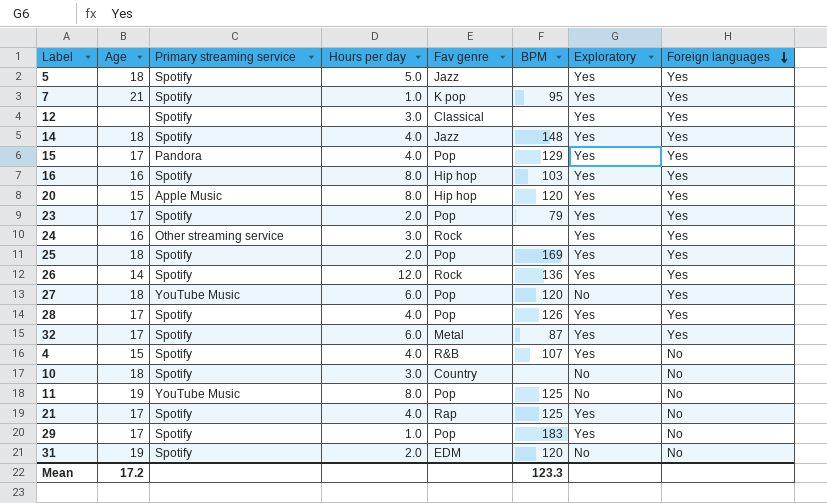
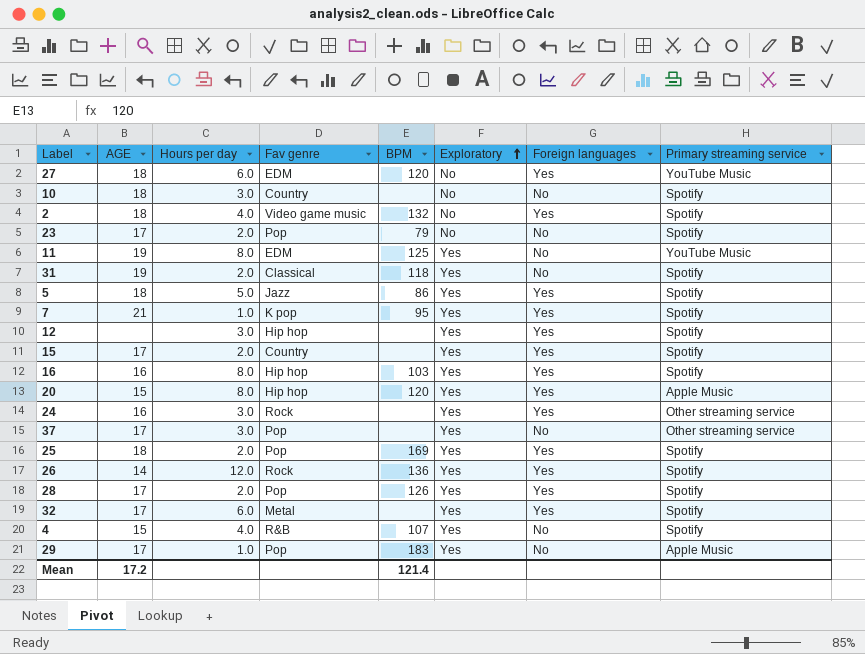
row order: Foreign languages descending -> Exploratory ascending
column name: Age -> AGE
column Primary streaming service | position: 3 -> 8
row 14: 18 | Spotify | 4.0 | Jazz | 148 | Yes | Yes -> none
row 21: 17 | Spotify | 4.0 | Rap | 125 | Yes | No -> none
27 | Fav genre: Pop -> EDM
row 2: none -> 18 | 4.0 | Video game music | 132 | No | Yes | Spotify
23 | Exploratory: Yes -> No
23 | Foreign languages: Yes -> No
11 | Fav genre: Pop -> EDM
11 | Exploratory: No -> Yes
31 | Fav genre: EDM -> Classical
31 | BPM: 120 -> 118
31 | Exploratory: No -> Yes
5 | BPM: none -> 86
12 | Fav genre: Classical -> Hip hop
15 | Hours per day: 4.0 -> 2.0
15 | Fav genre: Pop -> Country
15 | BPM: 129 -> none
15 | Primary streaming service: Pandora -> Spotify
row 37: none -> 17 | 3.0 | Pop | none | Yes | No | Other streaming service
28 | Hours per day: 4.0 -> 2.0
32 | BPM: 87 -> none
29 | Primary streaming service: Spotify -> Apple Music
Mean | BPM: 123.3 -> 121.4

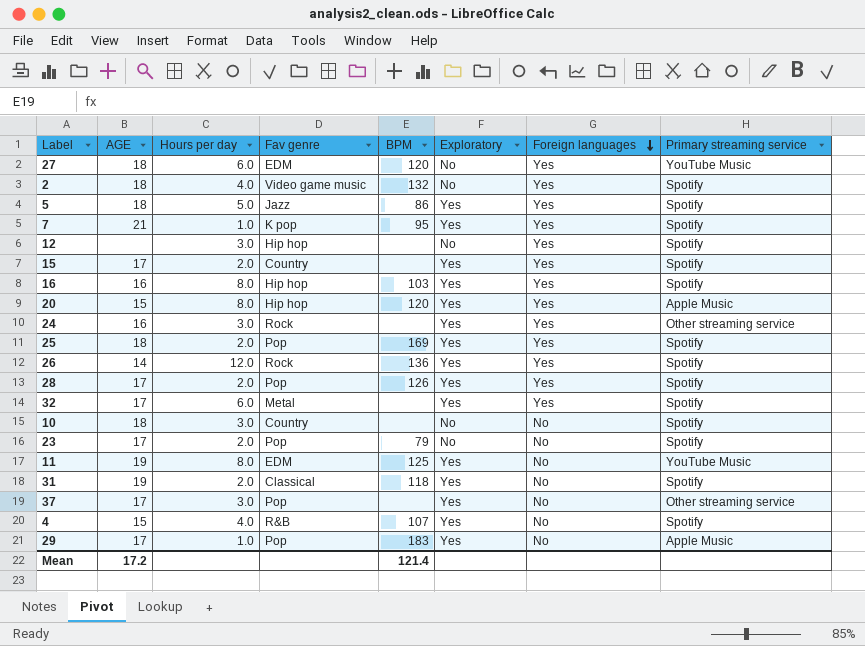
row order: Exploratory ascending -> Foreign languages descending
12 | Exploratory: Yes -> No

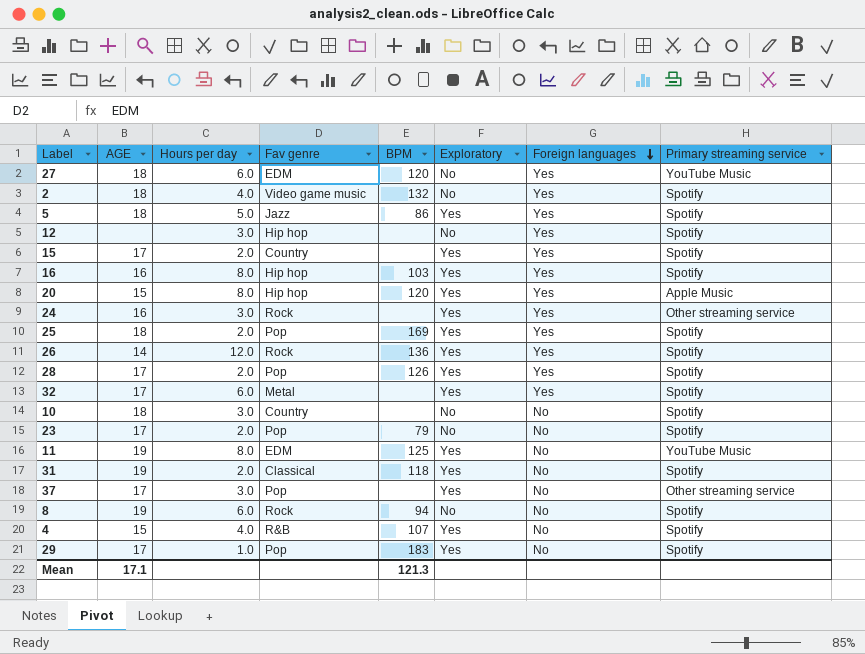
row 7: 21 | 1.0 | K pop | 95 | Yes | Yes | Spotify -> none
row 8: none -> 19 | 6.0 | Rock | 94 | No | No | Spotify
29 | Primary streaming service: Apple Music -> Spotify
Mean | AGE: 17.2 -> 17.1
Mean | BPM: 121.4 -> 121.3

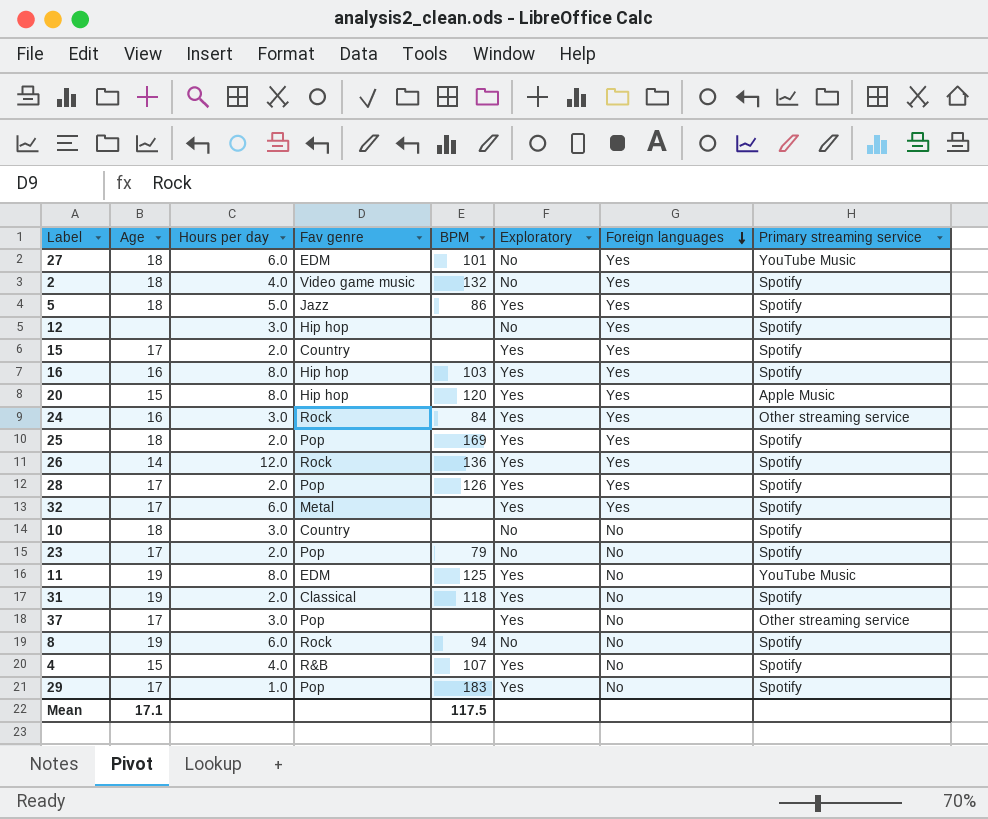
column name: AGE -> Age
27 | BPM: 120 -> 101
24 | BPM: none -> 84
Mean | BPM: 121.3 -> 117.5

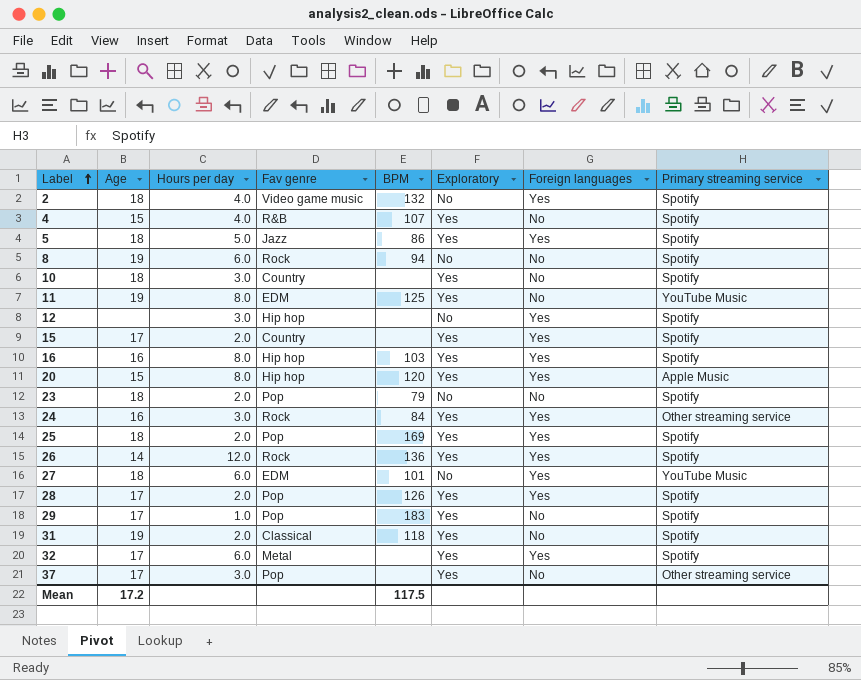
row order: Foreign languages descending -> Label ascending
10 | Exploratory: No -> Yes
23 | Age: 17 -> 18
Mean | Age: 17.1 -> 17.2

